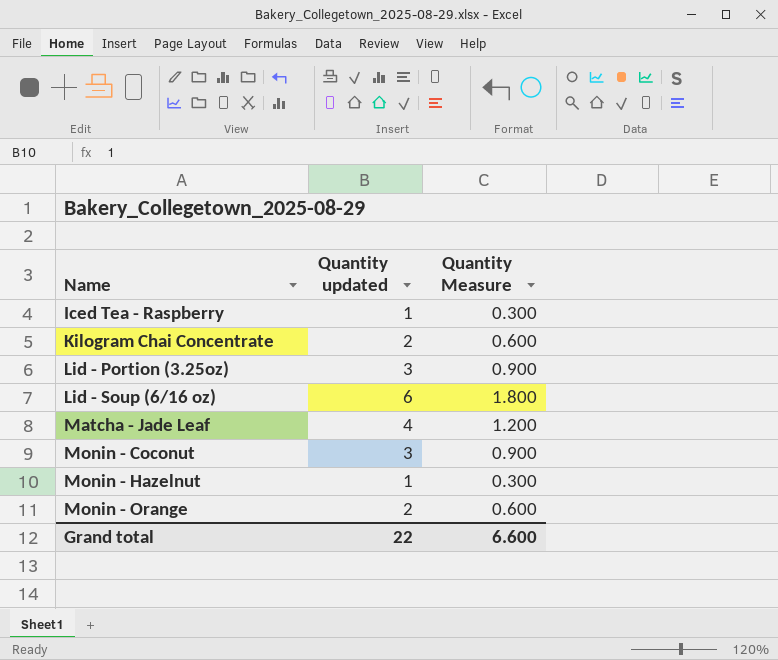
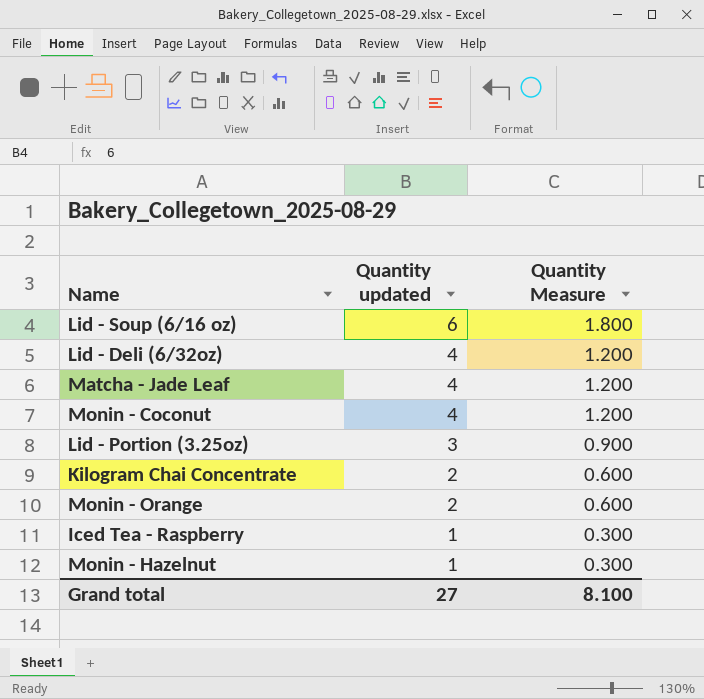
row order: Name ascending -> Quantity updated descending
row Lid - Deli (6/32oz): none -> 4 | 1.200
Monin - Coconut | Quantity updated: 3 -> 4
Monin - Coconut | Quantity Measure: 0.900 -> 1.200
Grand total | Quantity updated: 22 -> 27
Grand total | Quantity Measure: 6.600 -> 8.100

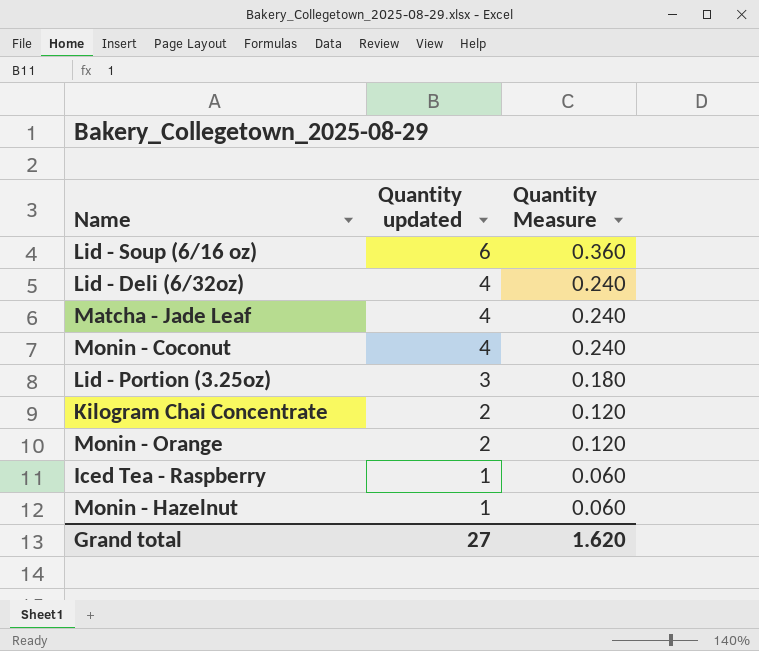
column Quantity Measure | formula: [Quantity updated] * 0.3 -> [Quantity updated] * 0.06
Grand total | Quantity Measure: 8.100 -> 1.620

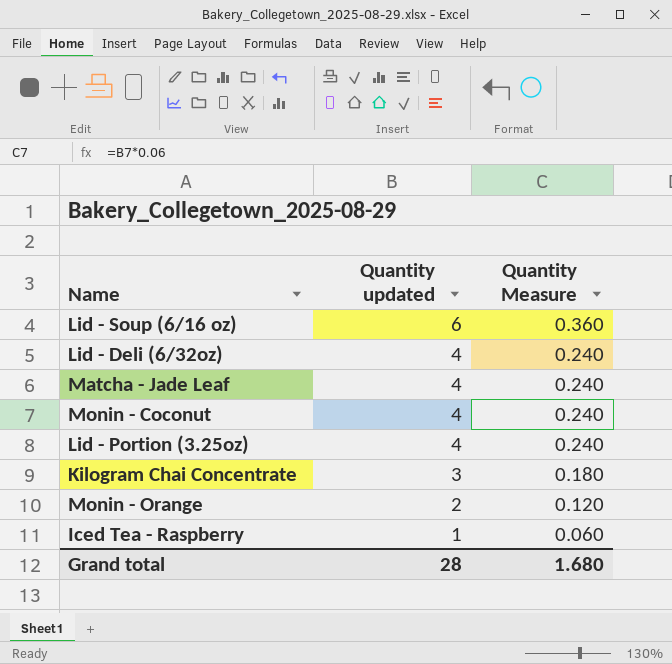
row Monin - Hazelnut: 1 | 0.060 -> none
Lid - Portion (3.25oz) | Quantity updated: 3 -> 4
Lid - Portion (3.25oz) | Quantity Measure: 0.180 -> 0.240
Kilogram Chai Concentrate | Quantity updated: 2 -> 3
Kilogram Chai Concentrate | Quantity Measure: 0.120 -> 0.180
Grand total | Quantity updated: 27 -> 28
Grand total | Quantity Measure: 1.620 -> 1.680

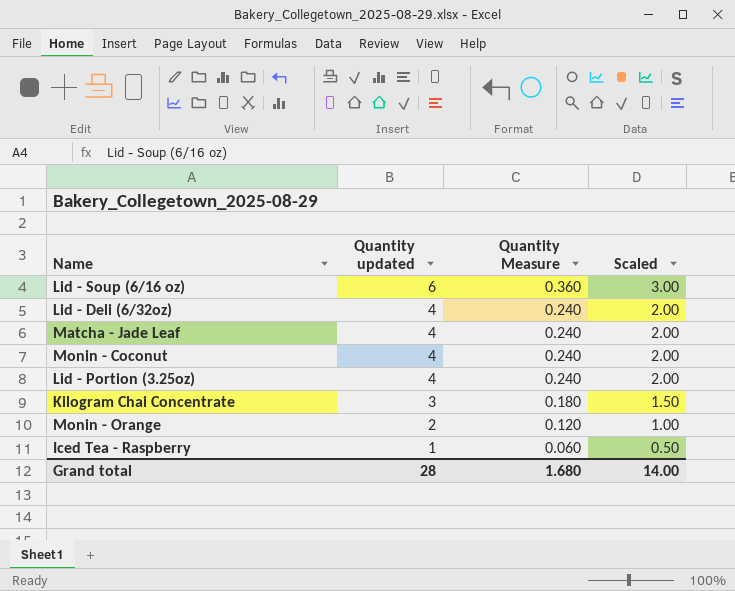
column Scaled | formula: none -> [Quantity updated] * 0.5

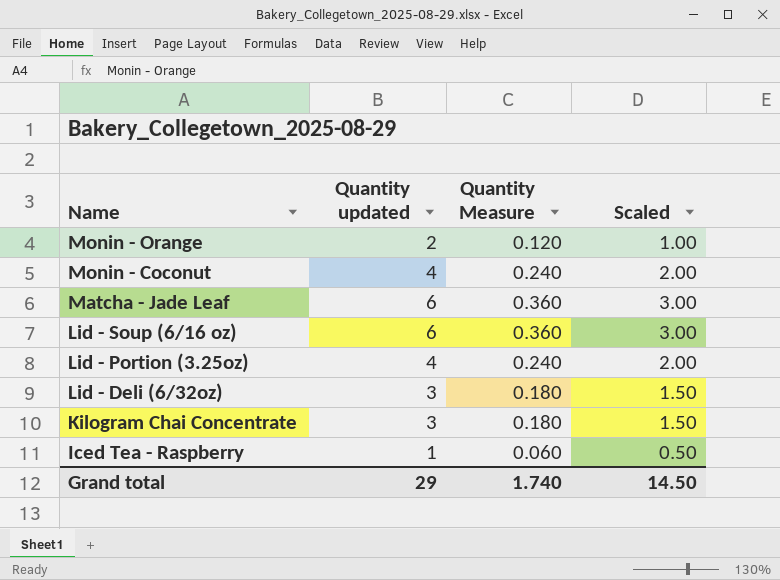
row order: Quantity updated descending -> Name descending
Matcha - Jade Leaf | Quantity updated: 4 -> 6
Matcha - Jade Leaf | Quantity Measure: 0.240 -> 0.360
Matcha - Jade Leaf | Scaled: 2.00 -> 3.00
Lid - Deli (6/32oz) | Quantity updated: 4 -> 3
Lid - Deli (6/32oz) | Quantity Measure: 0.240 -> 0.180
Lid - Deli (6/32oz) | Scaled: 2.00 -> 1.50
Grand total | Quantity updated: 28 -> 29
Grand total | Quantity Measure: 1.680 -> 1.740
Grand total | Scaled: 14.00 -> 14.50

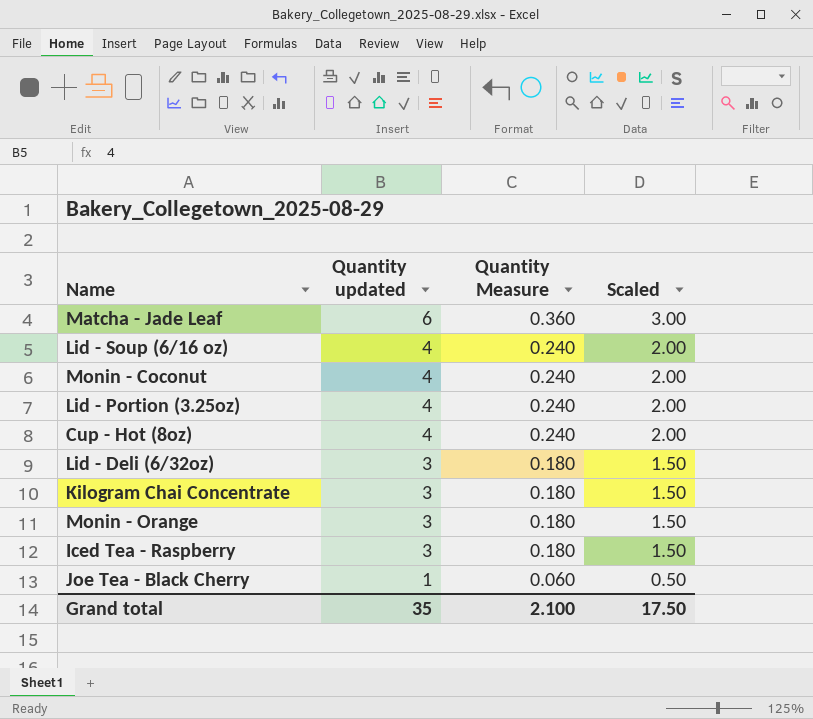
row order: Name descending -> Quantity updated descending
Lid - Soup (6/16 oz) | Quantity updated: 6 -> 4
Lid - Soup (6/16 oz) | Quantity Measure: 0.360 -> 0.240
Lid - Soup (6/16 oz) | Scaled: 3.00 -> 2.00
row Cup - Hot (8oz): none -> 4 | 0.240 | 2.00
Monin - Orange | Quantity updated: 2 -> 3
Monin - Orange | Quantity Measure: 0.120 -> 0.180
Monin - Orange | Scaled: 1.00 -> 1.50
Iced Tea - Raspberry | Quantity updated: 1 -> 3
Iced Tea - Raspberry | Quantity Measure: 0.060 -> 0.180
Iced Tea - Raspberry | Scaled: 0.50 -> 1.50
row Joe Tea - Black Cherry: none -> 1 | 0.060 | 0.50
Grand total | Quantity updated: 29 -> 35
Grand total | Quantity Measure: 1.740 -> 2.100
Grand total | Scaled: 14.50 -> 17.50

